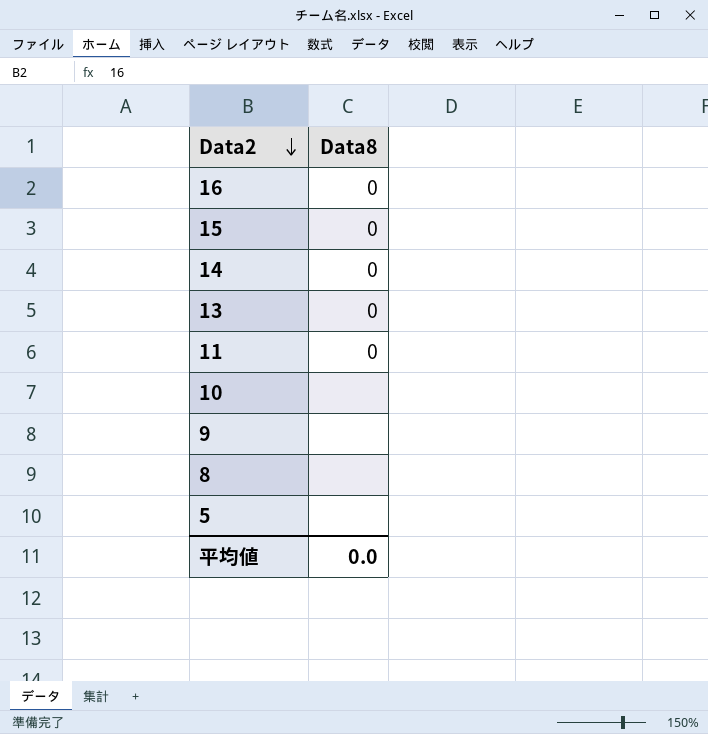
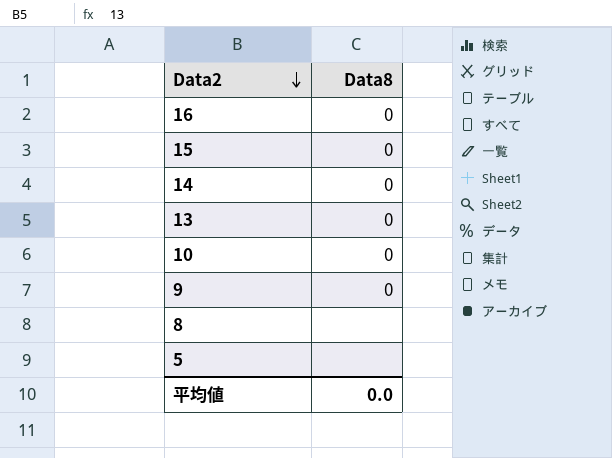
row 11: 0 -> none
10 | Data8: none -> 0
9 | Data8: none -> 0

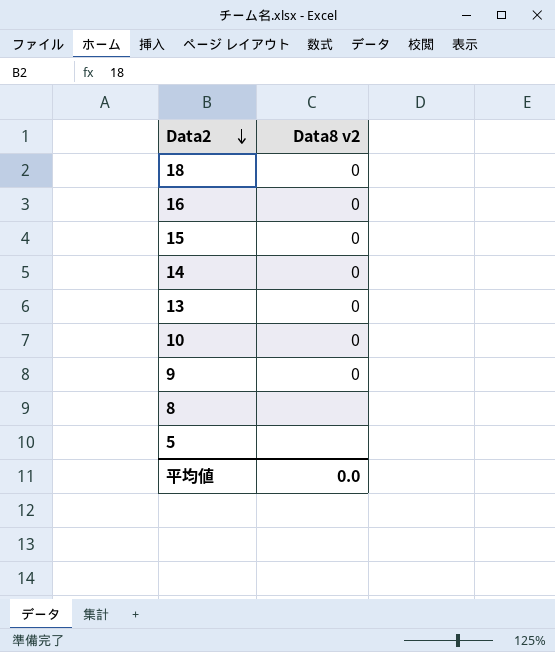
column name: Data8 -> Data8 v2
row 18: none -> 0

